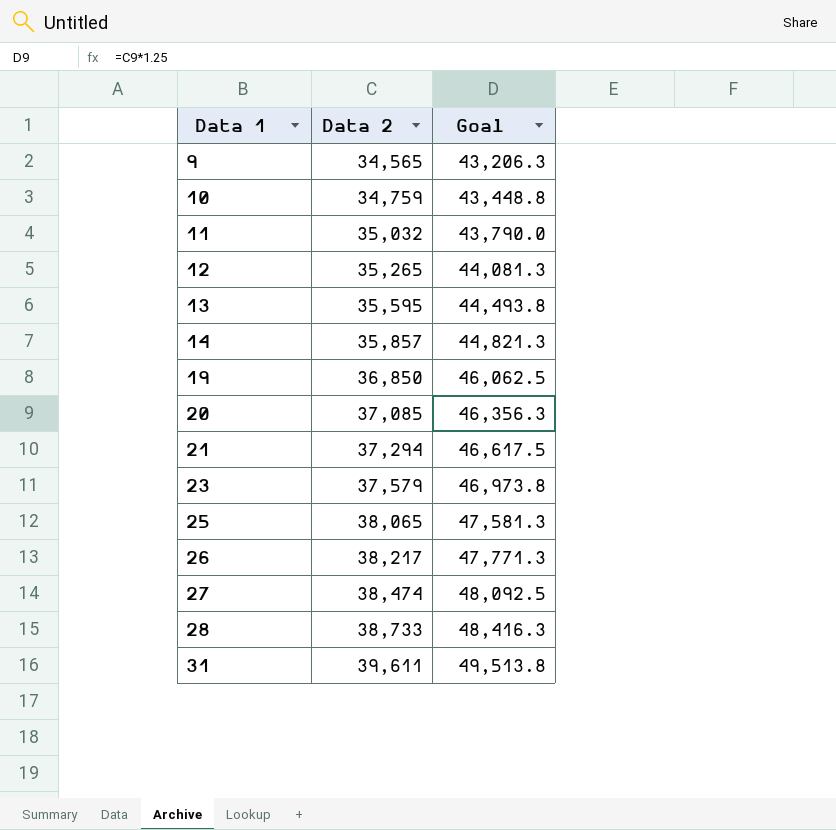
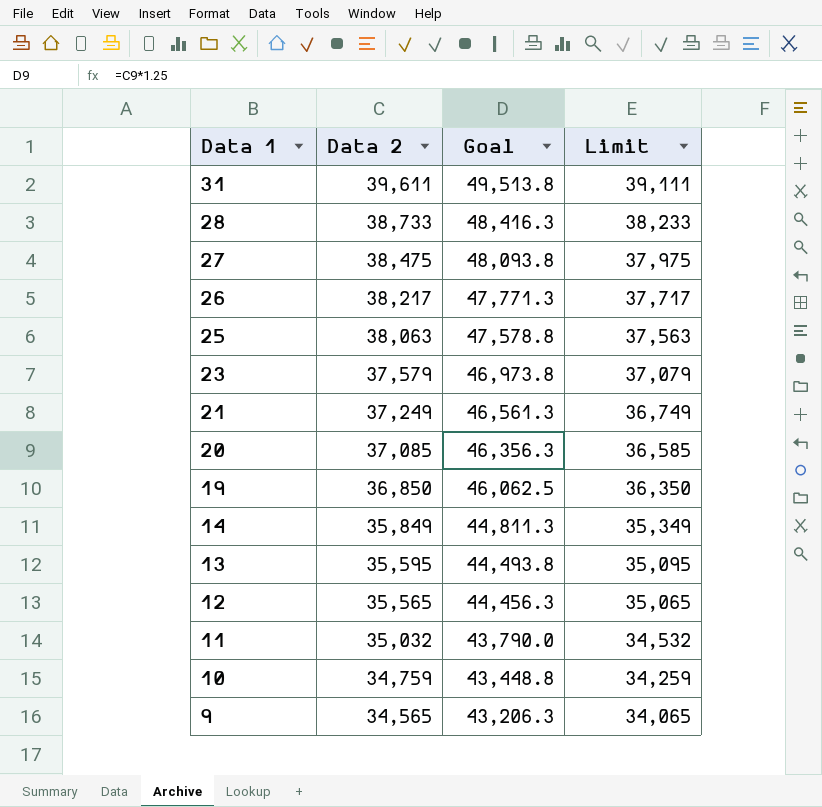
row order: Data 1 ascending -> Data 1 descending
column Limit | formula: none -> [Data 2] - 500
27 | Data 2: 38,474 -> 38,475
27 | Goal: 48,092.5 -> 48,093.8
25 | Data 2: 38,065 -> 38,063
25 | Goal: 47,581.3 -> 47,578.8
21 | Data 2: 37,294 -> 37,249
21 | Goal: 46,617.5 -> 46,561.3
14 | Data 2: 35,857 -> 35,849
14 | Goal: 44,821.3 -> 44,811.3
12 | Data 2: 35,265 -> 35,565
12 | Goal: 44,081.3 -> 44,456.3

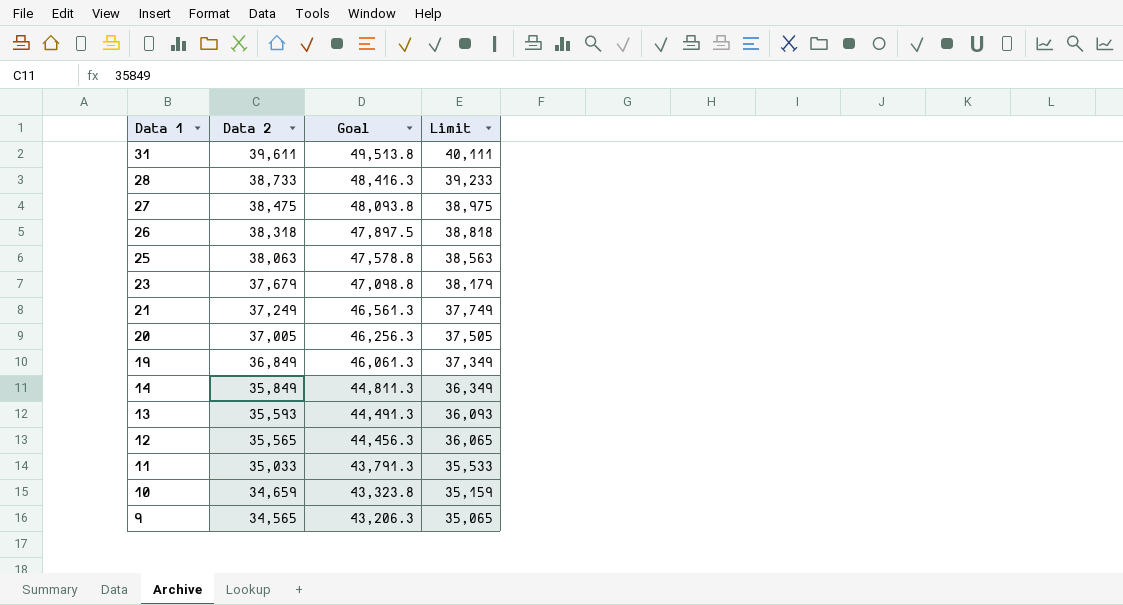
column Limit | formula: [Data 2] - 500 -> [Data 2] + 500
26 | Data 2: 38,217 -> 38,318
26 | Goal: 47,771.3 -> 47,897.5
23 | Data 2: 37,579 -> 37,679
23 | Goal: 46,973.8 -> 47,098.8
20 | Data 2: 37,085 -> 37,005
20 | Goal: 46,356.3 -> 46,256.3
19 | Data 2: 36,850 -> 36,849
19 | Goal: 46,062.5 -> 46,061.3
13 | Data 2: 35,595 -> 35,593
13 | Goal: 44,493.8 -> 44,491.3
11 | Data 2: 35,032 -> 35,033
11 | Goal: 43,790.0 -> 43,791.3
10 | Data 2: 34,759 -> 34,659
10 | Goal: 43,448.8 -> 43,323.8

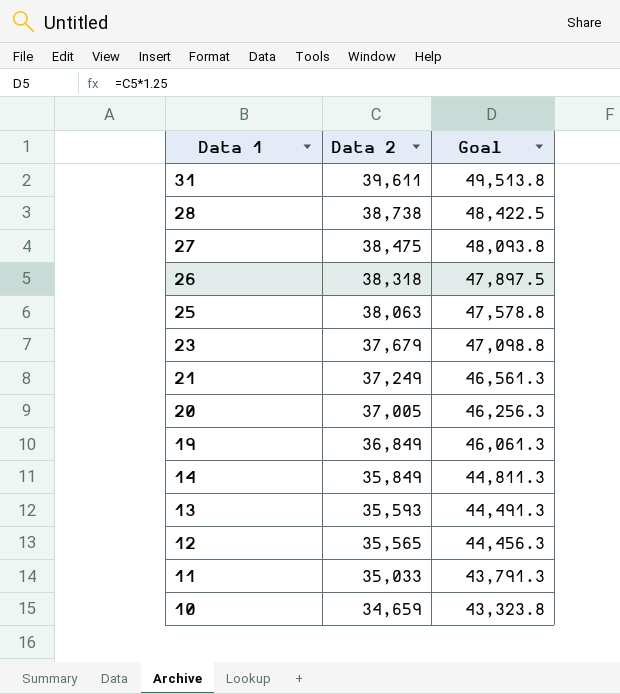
column Limit | formula: [Data 2] + 500 -> none
row 9: 34,565 | 43,206.3 | 35,065 -> none
28 | Data 2: 38,733 -> 38,738
28 | Goal: 48,416.3 -> 48,422.5

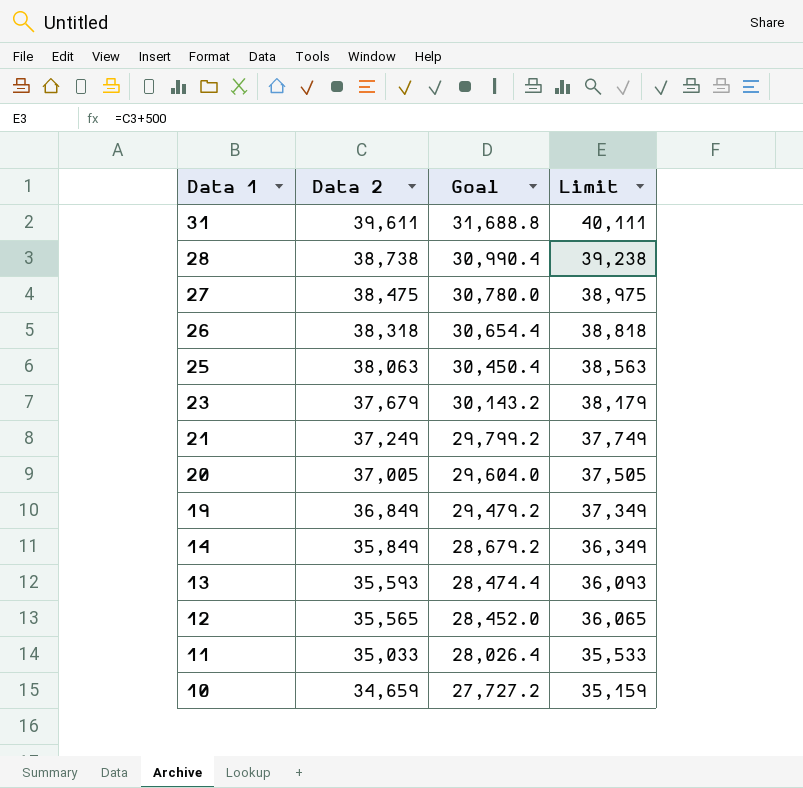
column Goal | formula: [Data 2] * 1.25 -> [Data 2] * 0.8
column Limit | formula: none -> [Data 2] + 500

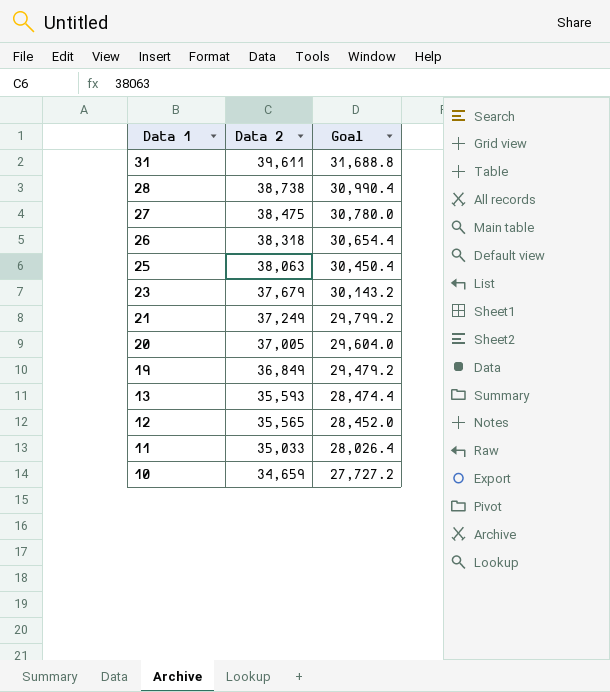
column Limit | formula: [Data 2] + 500 -> none
row 14: 35,849 | 28,679.2 | 36,349 -> none

